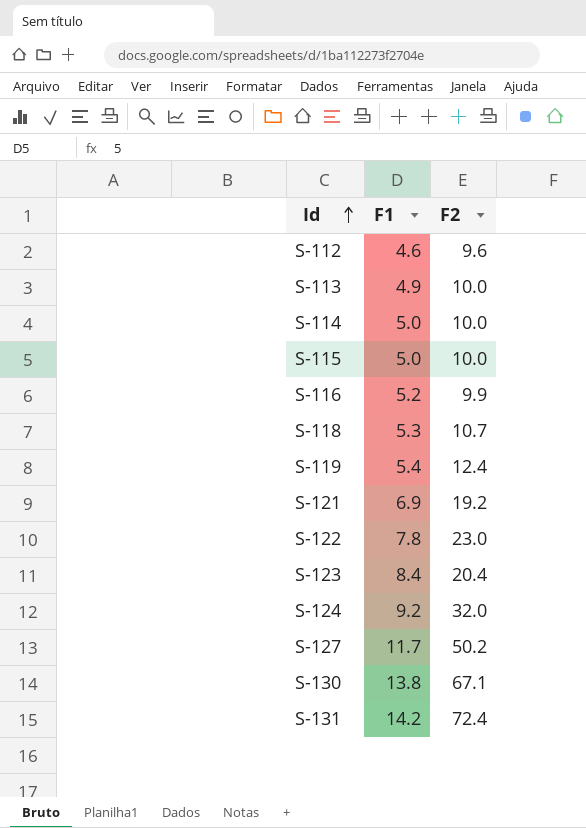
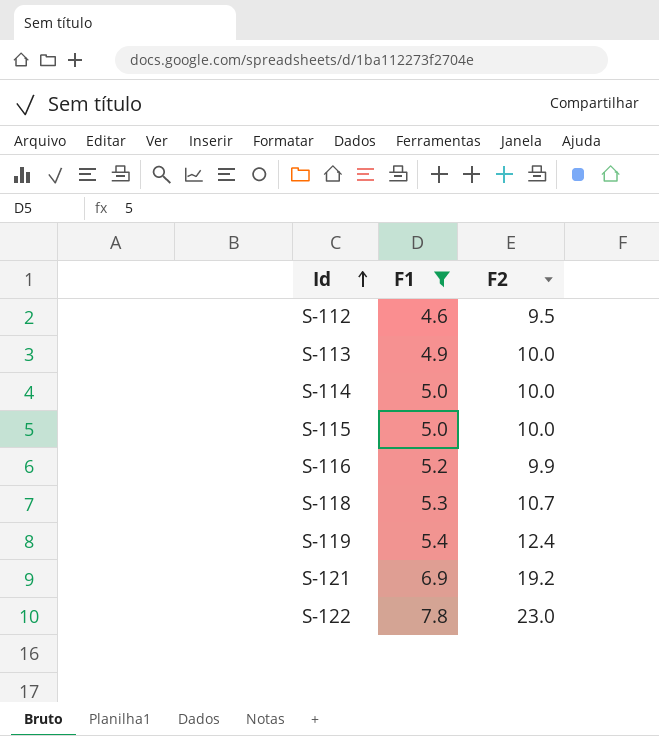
filter: none -> F1 <= 7.8
S-112 | F2: 9.6 -> 9.5

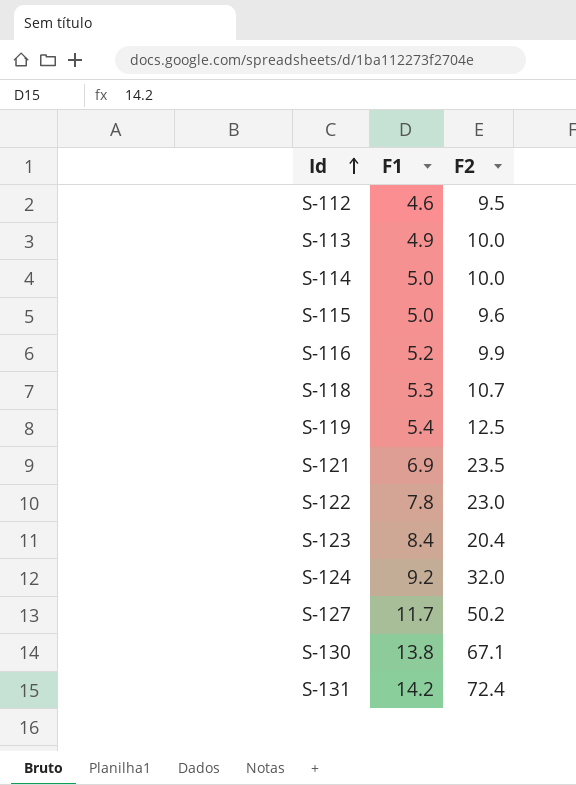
filter: F1 <= 7.8 -> none
S-115 | F2: 10.0 -> 9.6
S-119 | F2: 12.4 -> 12.5
S-121 | F2: 19.2 -> 23.5

